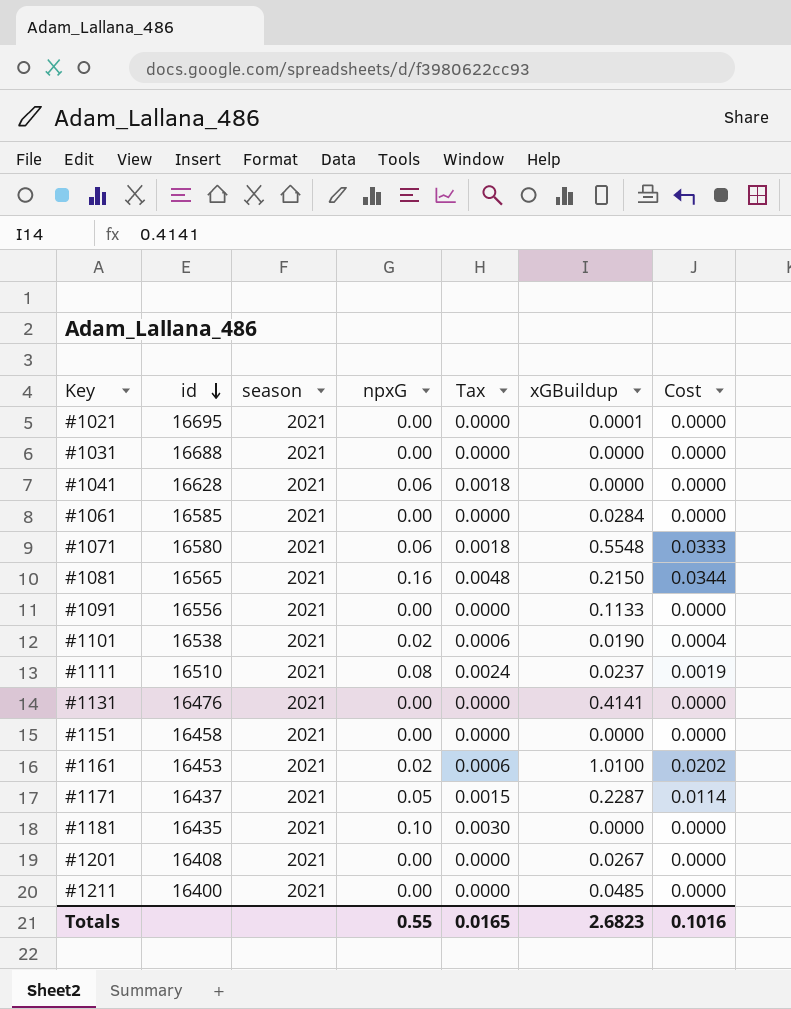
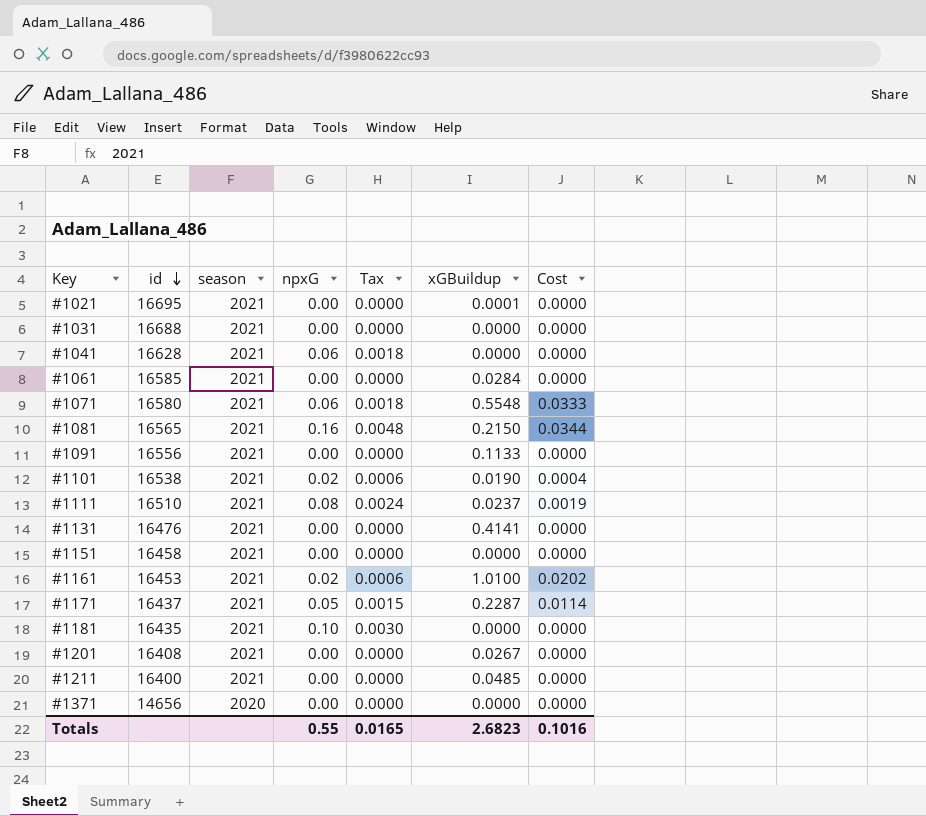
row #1371: none -> 14656 | 2020 | 0.00 | 0.0000 | 0.0000 | 0.0000

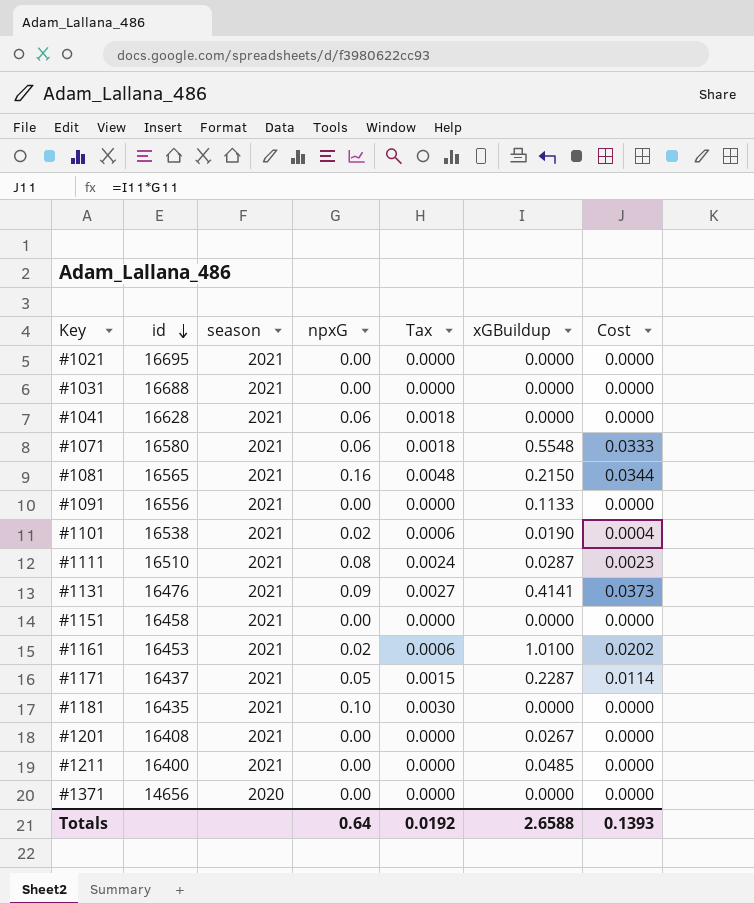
row #1061: 16585 | 2021 | 0.00 | 0.0000 | 0.0284 | 0.0000 -> none
#1021 | xGBuildup: 0.0001 -> 0.0000
#1111 | xGBuildup: 0.0237 -> 0.0287
#1111 | Cost: 0.0019 -> 0.0023
#1131 | npxG: 0.00 -> 0.09
#1131 | Tax: 0.0000 -> 0.0027
#1131 | Cost: 0.0000 -> 0.0373
Totals | npxG: 0.55 -> 0.64
Totals | Tax: 0.0165 -> 0.0192
Totals | xGBuildup: 2.6823 -> 2.6588
Totals | Cost: 0.1016 -> 0.1393

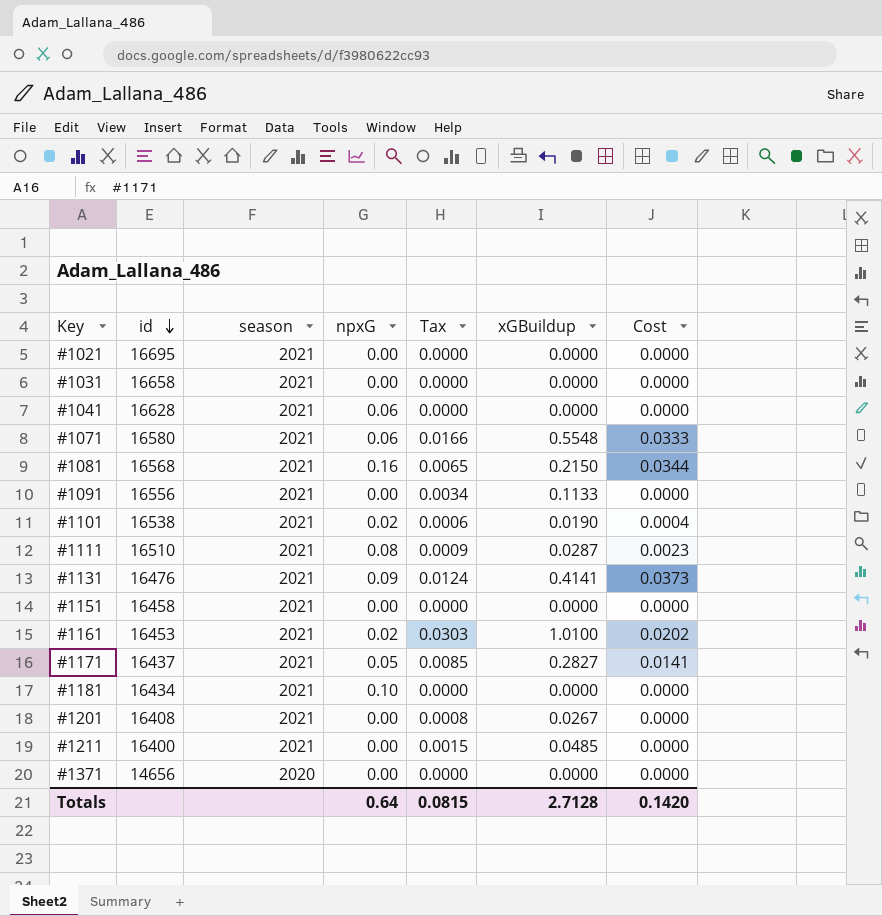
column Tax | formula: [npxG] * 0.03 -> [xGBuildup] * 0.03
#1031 | id: 16688 -> 16658
#1081 | id: 16565 -> 16568
#1171 | xGBuildup: 0.2287 -> 0.2827
#1171 | Cost: 0.0114 -> 0.0141
#1181 | id: 16435 -> 16434
Totals | Tax: 0.0192 -> 0.0815
Totals | xGBuildup: 2.6588 -> 2.7128
Totals | Cost: 0.1393 -> 0.1420

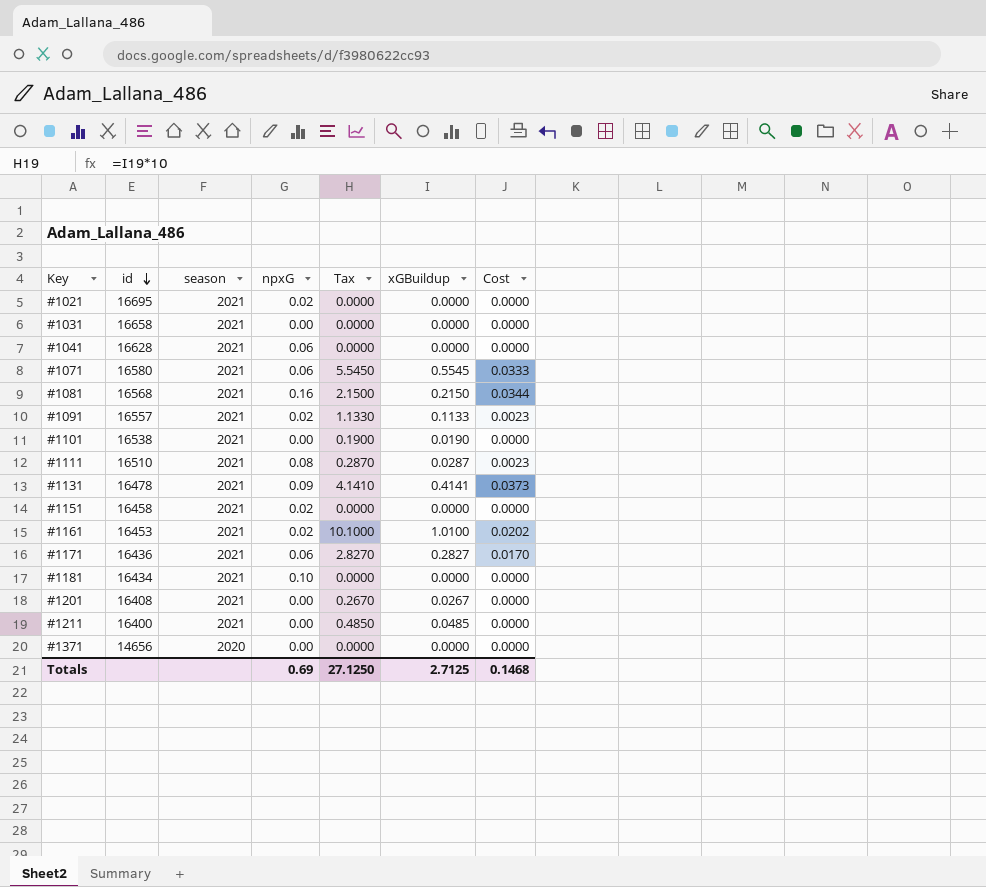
column Tax | formula: [xGBuildup] * 0.03 -> [xGBuildup] * 10
#1021 | npxG: 0.00 -> 0.02
#1071 | xGBuildup: 0.5548 -> 0.5545
#1091 | id: 16556 -> 16557
#1091 | npxG: 0.00 -> 0.02
#1091 | Cost: 0.0000 -> 0.0023
#1101 | npxG: 0.02 -> 0.00
#1101 | Cost: 0.0004 -> 0.0000
#1131 | id: 16476 -> 16478
#1151 | npxG: 0.00 -> 0.02
#1171 | id: 16437 -> 16436
#1171 | npxG: 0.05 -> 0.06
#1171 | Cost: 0.0141 -> 0.0170
Totals | npxG: 0.64 -> 0.69
Totals | Tax: 0.0815 -> 27.1250
Totals | xGBuildup: 2.7128 -> 2.7125
Totals | Cost: 0.1420 -> 0.1468

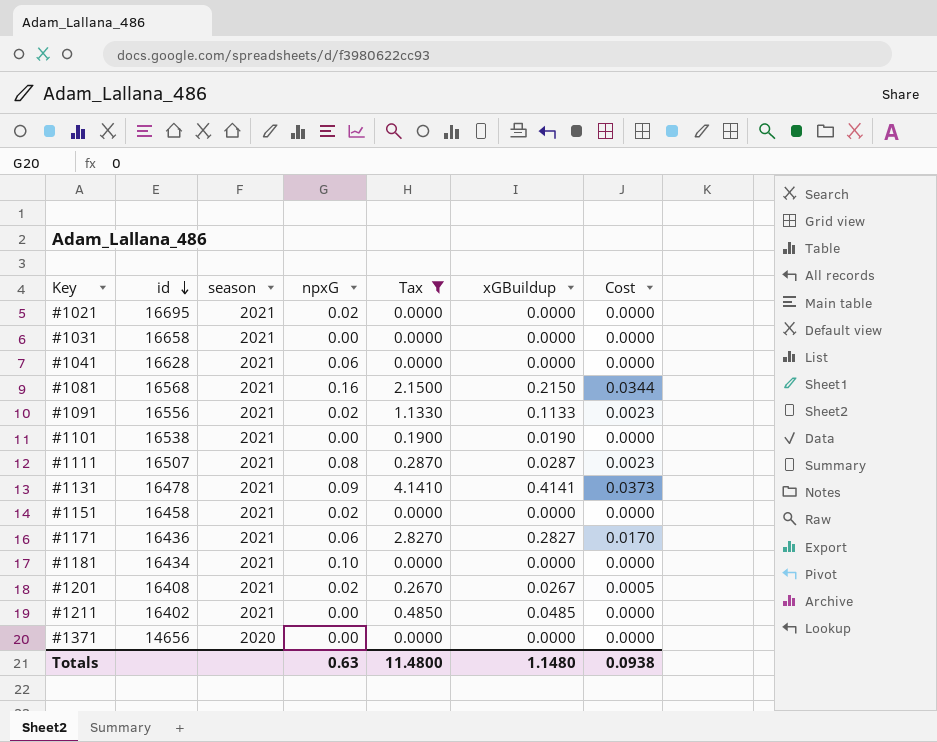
filter: none -> Tax <= 4.1410
#1091 | id: 16557 -> 16556
#1111 | id: 16510 -> 16507
#1201 | npxG: 0.00 -> 0.02
#1201 | Cost: 0.0000 -> 0.0005
#1211 | id: 16400 -> 16402
Totals | npxG: 0.69 -> 0.63
Totals | Tax: 27.1250 -> 11.4800
Totals | xGBuildup: 2.7125 -> 1.1480
Totals | Cost: 0.1468 -> 0.0938

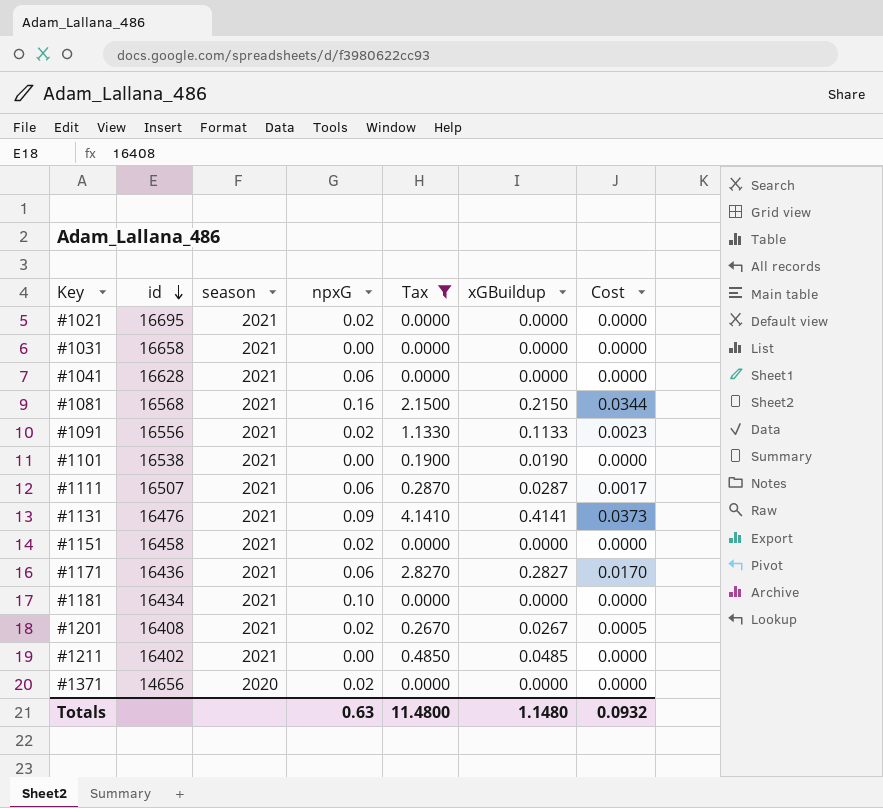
#1111 | npxG: 0.08 -> 0.06
#1111 | Cost: 0.0023 -> 0.0017
#1131 | id: 16478 -> 16476
#1371 | npxG: 0.00 -> 0.02
Totals | Cost: 0.0938 -> 0.0932

